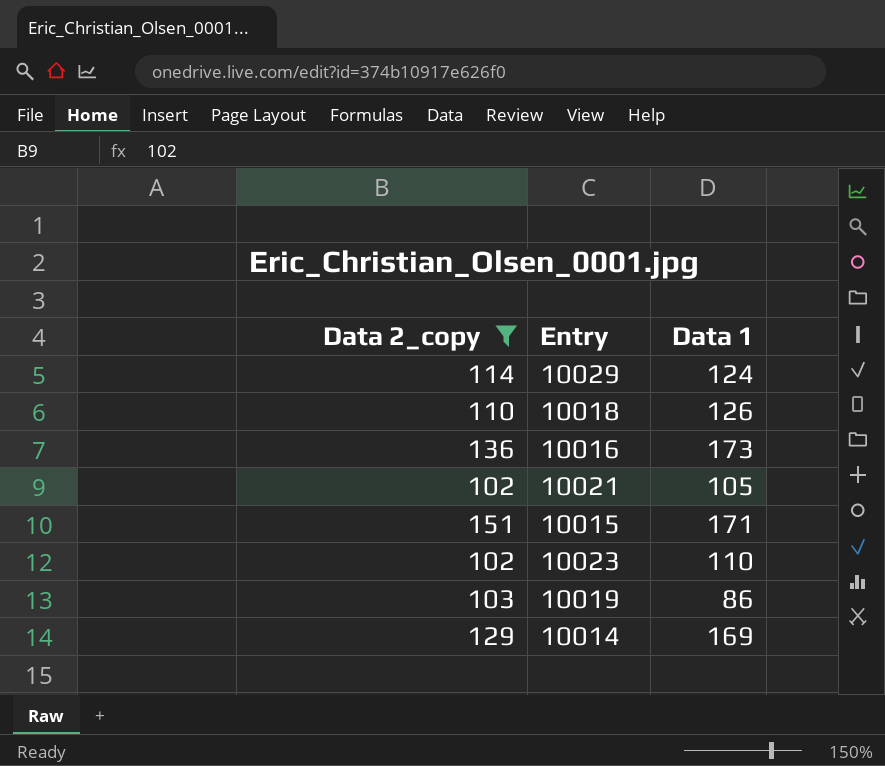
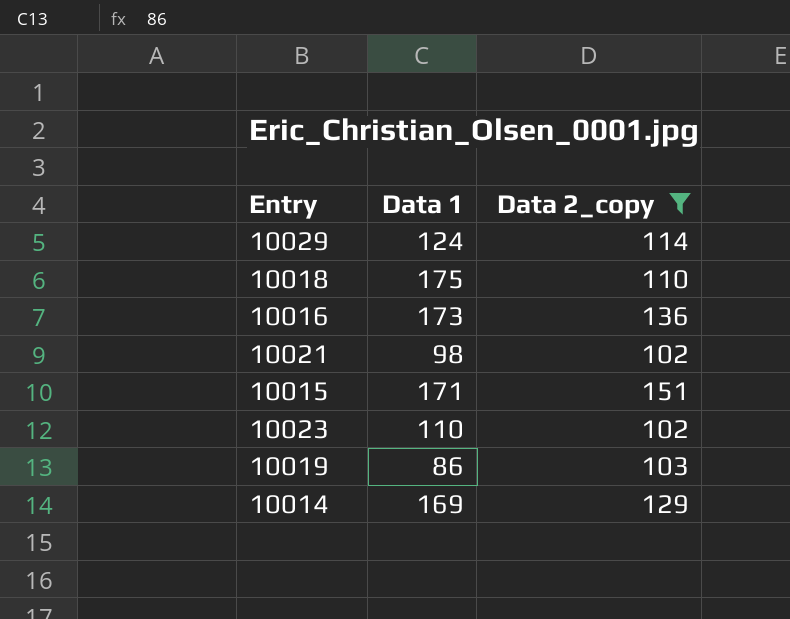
column Data 2_copy | position: 1 -> 3
10018 | Data 1: 126 -> 175
10021 | Data 1: 105 -> 98

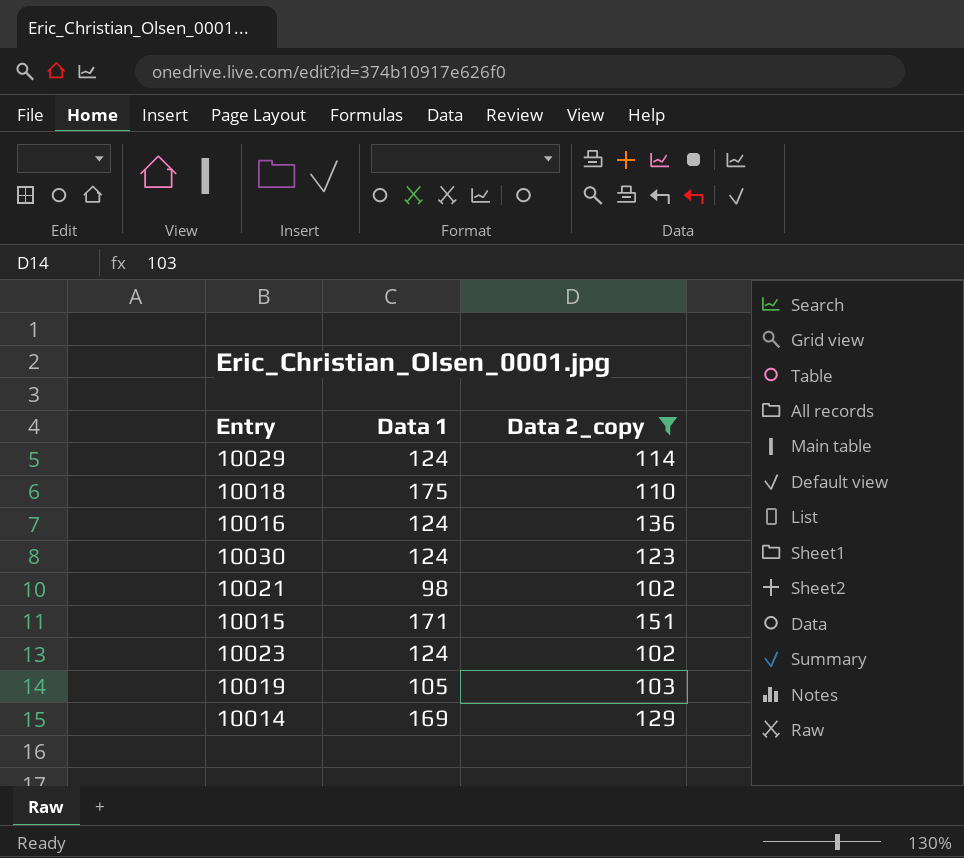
10016 | Data 1: 173 -> 124
row 10030: none -> 124 | 123
10023 | Data 1: 110 -> 124
10019 | Data 1: 86 -> 105

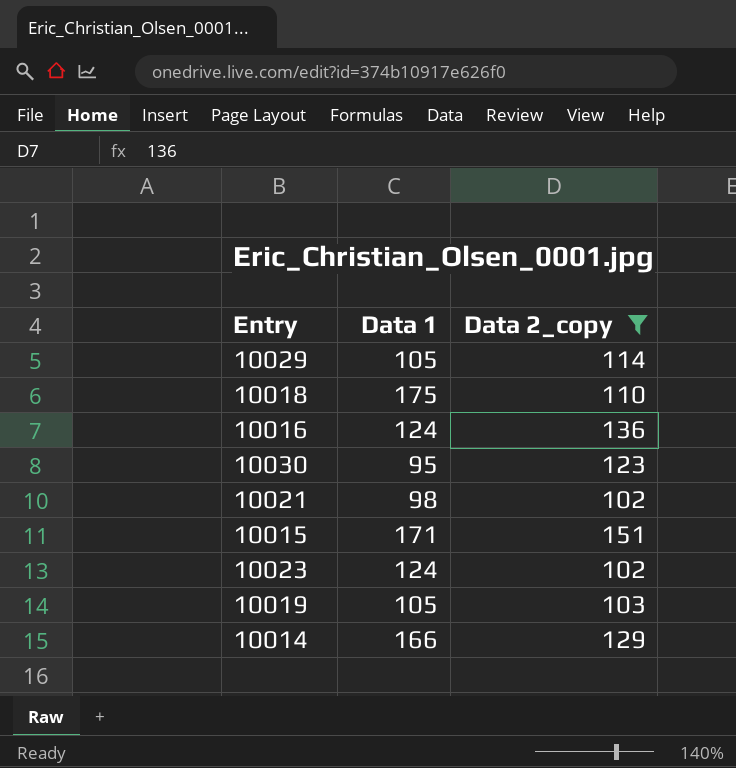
10029 | Data 1: 124 -> 105
10030 | Data 1: 124 -> 95
10014 | Data 1: 169 -> 166

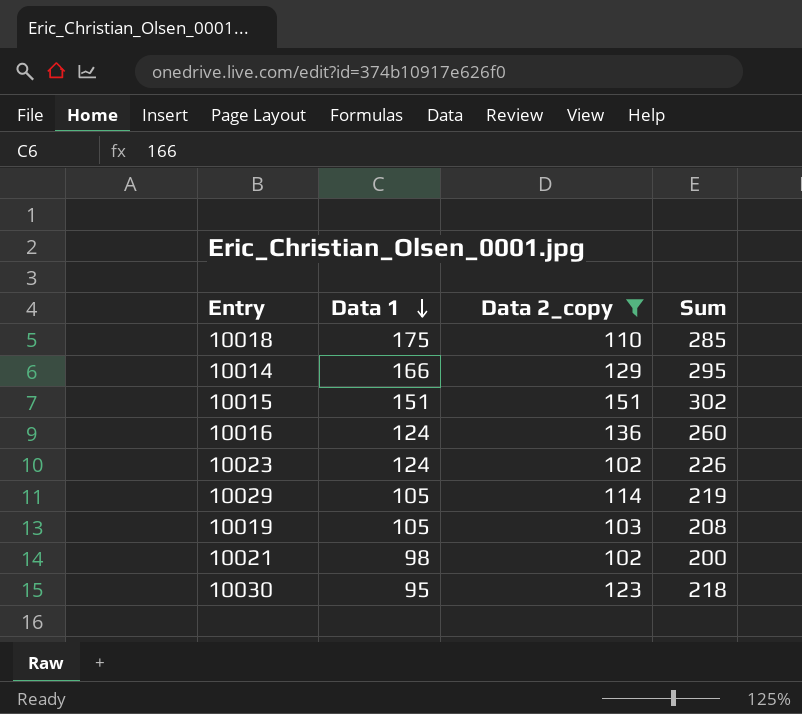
row order: none -> Data 1 descending
column Sum | formula: none -> [Data 1] + [Data 2_copy]
10015 | Data 1: 171 -> 151

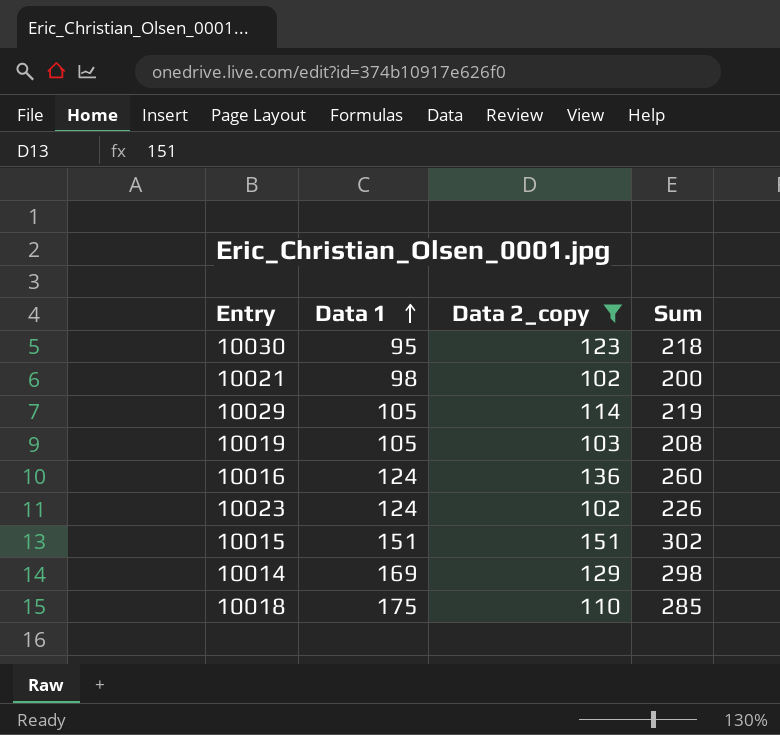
row order: Data 1 descending -> Data 1 ascending
10014 | Data 1: 166 -> 169
10014 | Sum: 295 -> 298

